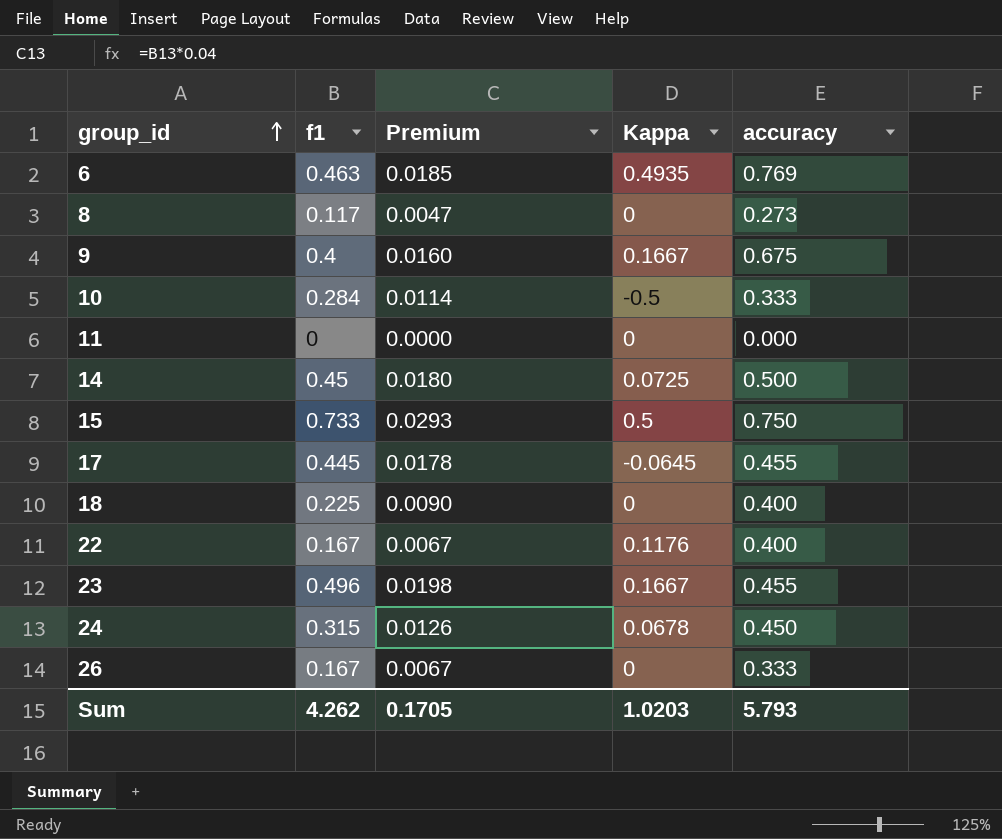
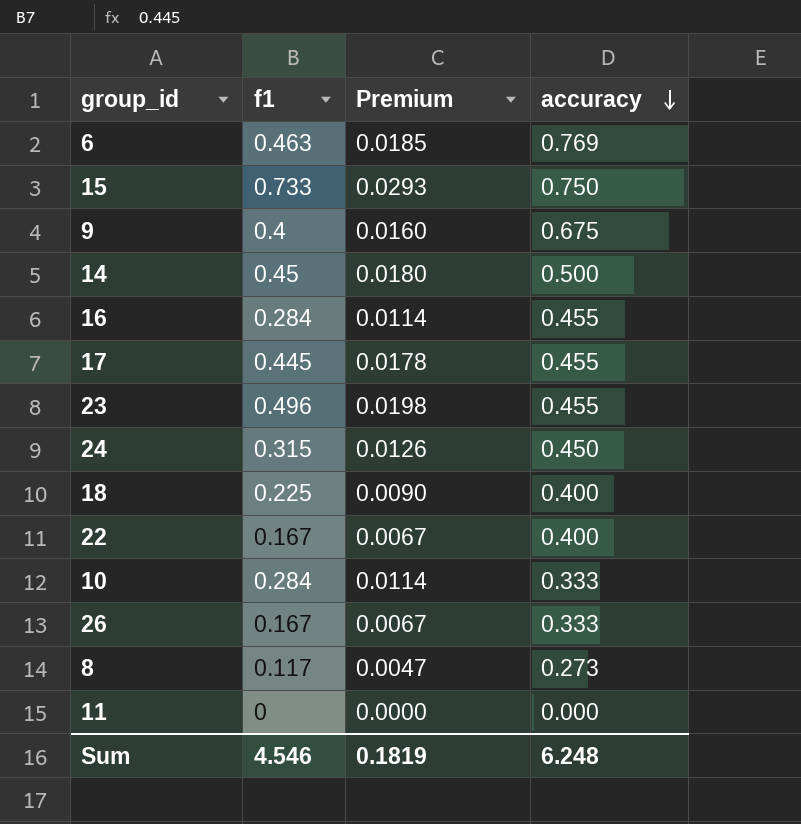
row order: group_id ascending -> accuracy descending
column Kappa | position: 4 -> none
row 16: none -> 0.284 | 0.0114 | 0.455
Sum | f1: 4.262 -> 4.546
Sum | Premium: 0.1705 -> 0.1819
Sum | accuracy: 5.793 -> 6.248

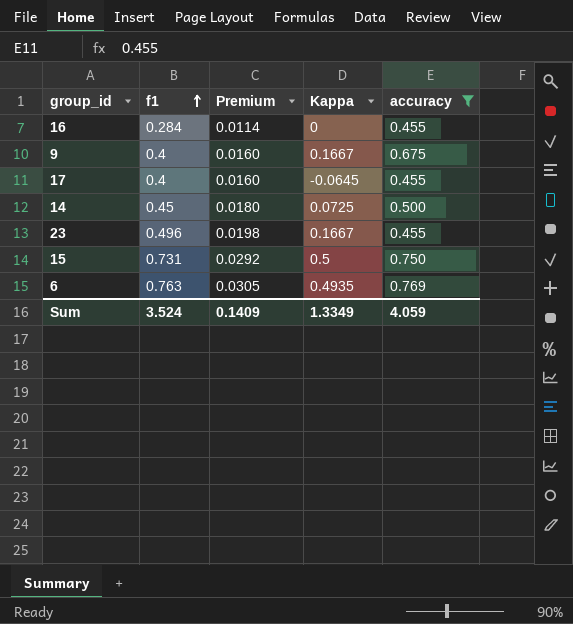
filter: none -> accuracy >= 0.455
row order: accuracy descending -> f1 ascending
column Kappa | position: none -> 4
17 | f1: 0.445 -> 0.4
17 | Premium: 0.0178 -> 0.0160
15 | f1: 0.733 -> 0.731
15 | Premium: 0.0293 -> 0.0292
6 | f1: 0.463 -> 0.763
6 | Premium: 0.0185 -> 0.0305
Sum | f1: 4.546 -> 3.524
Sum | Premium: 0.1819 -> 0.1409
Sum | accuracy: 6.248 -> 4.059

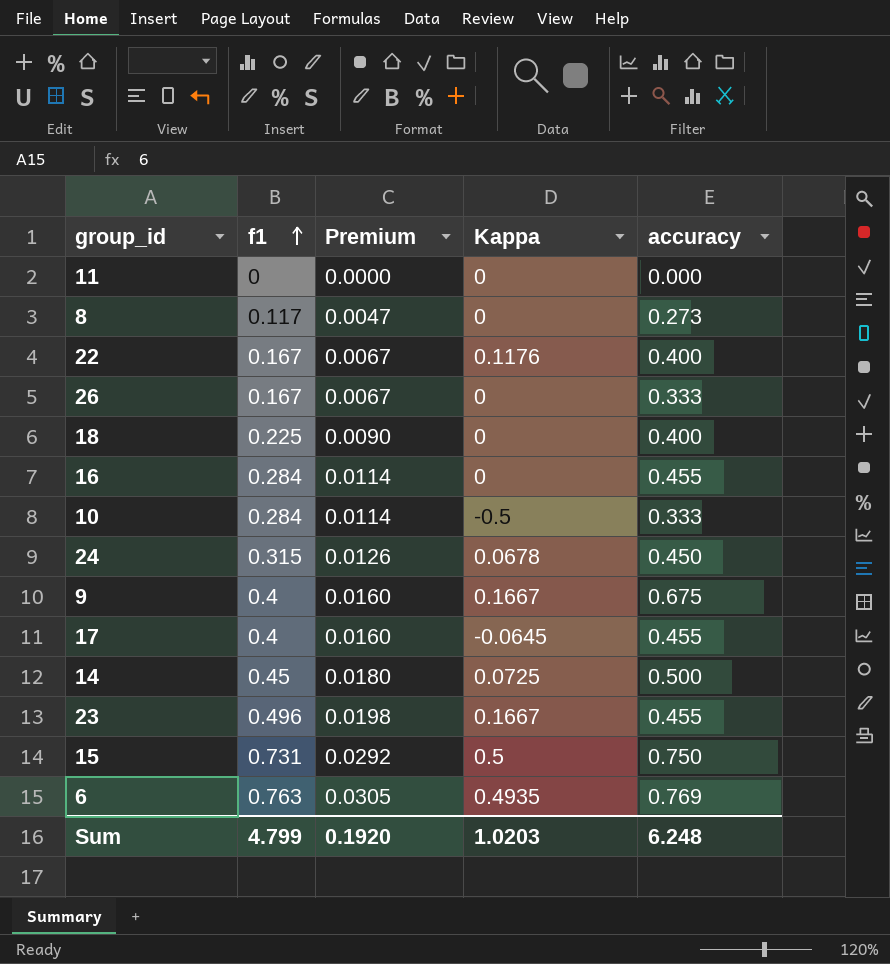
filter: accuracy >= 0.455 -> none
Sum | f1: 3.524 -> 4.799
Sum | Premium: 0.1409 -> 0.1920
Sum | Kappa: 1.3349 -> 1.0203
Sum | accuracy: 4.059 -> 6.248

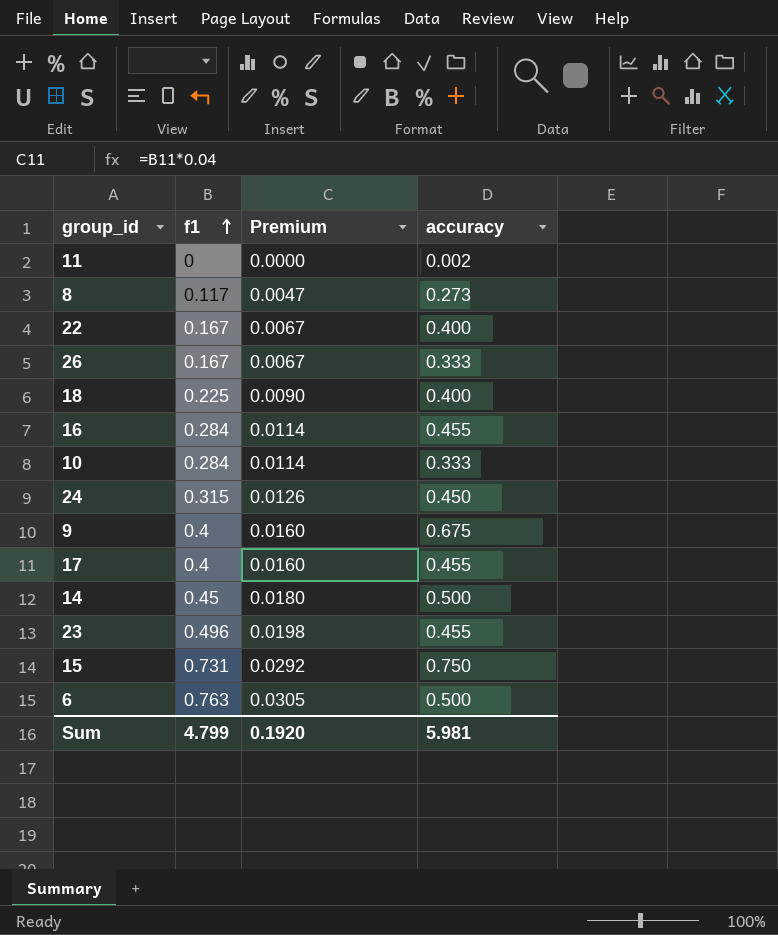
column Kappa | position: 4 -> none
11 | accuracy: 0.000 -> 0.002
6 | accuracy: 0.769 -> 0.500
Sum | accuracy: 6.248 -> 5.981

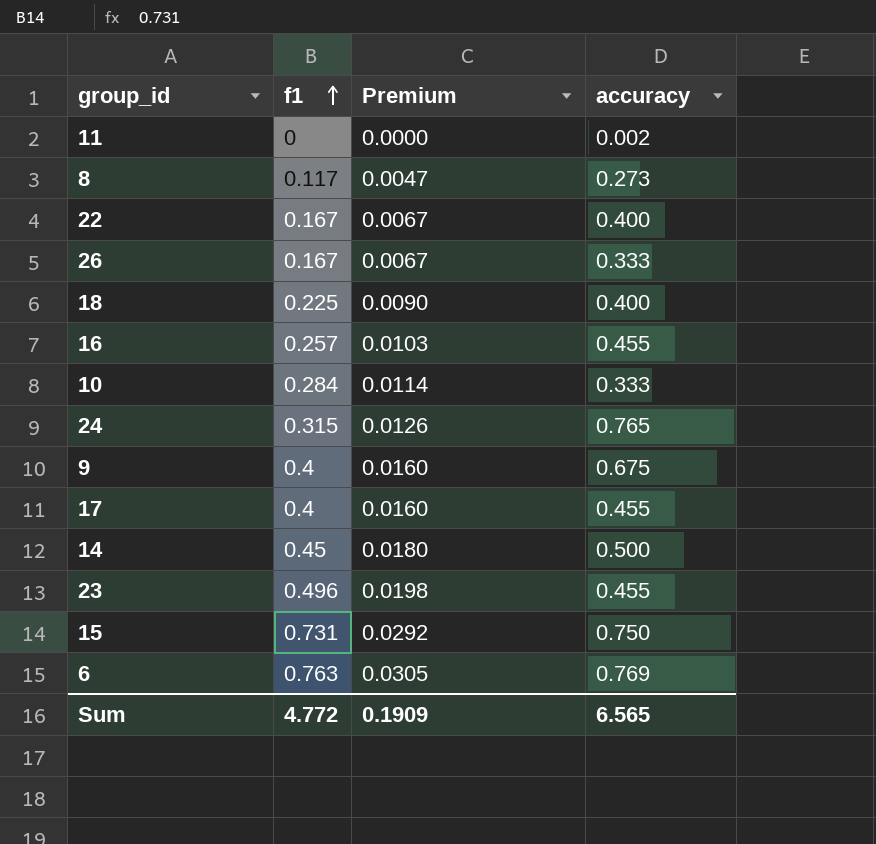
16 | f1: 0.284 -> 0.257
16 | Premium: 0.0114 -> 0.0103
24 | accuracy: 0.450 -> 0.765
6 | accuracy: 0.500 -> 0.769
Sum | f1: 4.799 -> 4.772
Sum | Premium: 0.1920 -> 0.1909
Sum | accuracy: 5.981 -> 6.565

